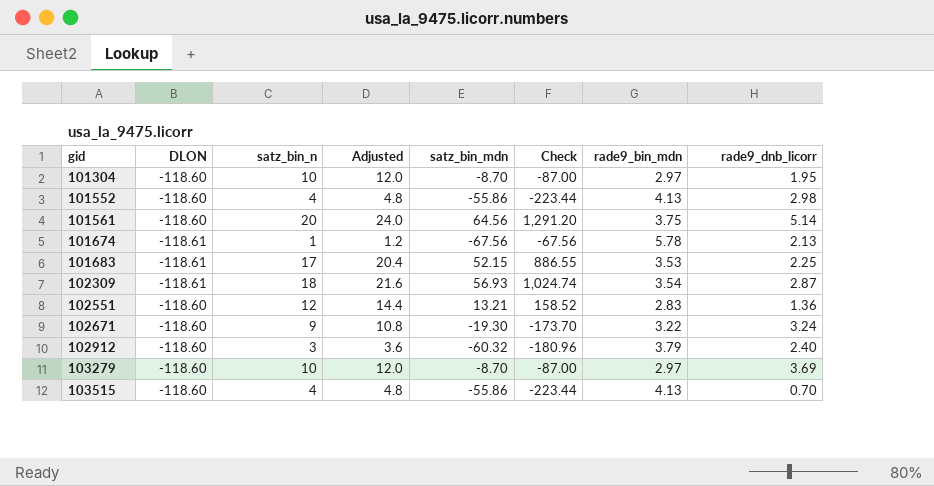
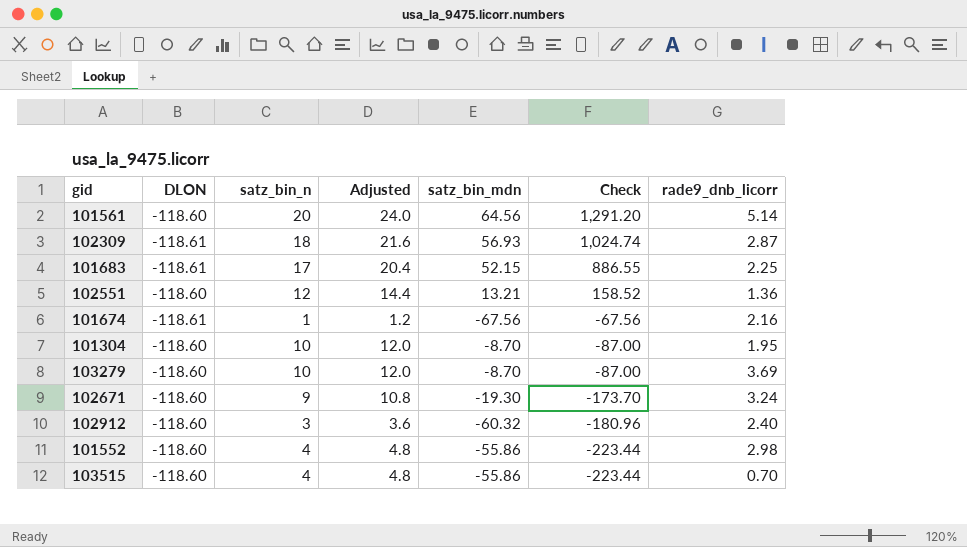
row order: gid ascending -> Check descending
column rade9_bin_mdn | position: 7 -> none
101674 | rade9_dnb_licorr: 2.13 -> 2.16

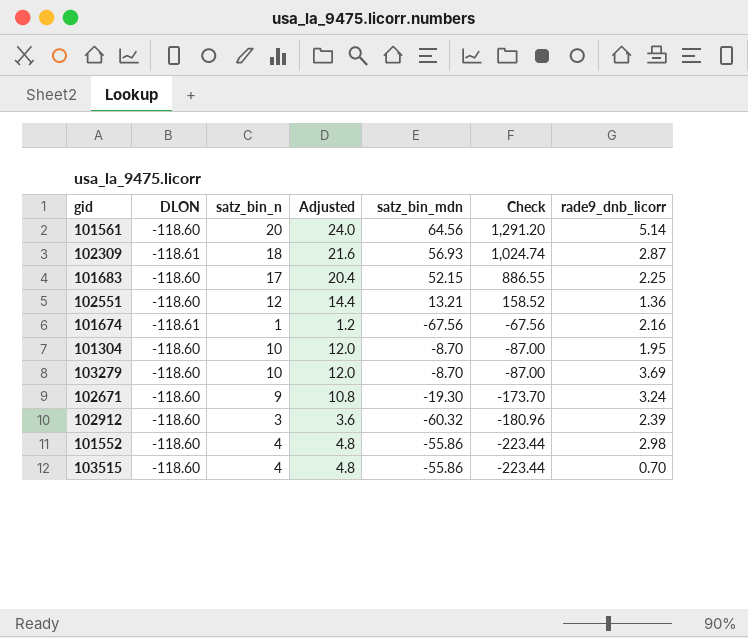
101683 | DLON: -118.61 -> -118.60
102912 | rade9_dnb_licorr: 2.40 -> 2.39

